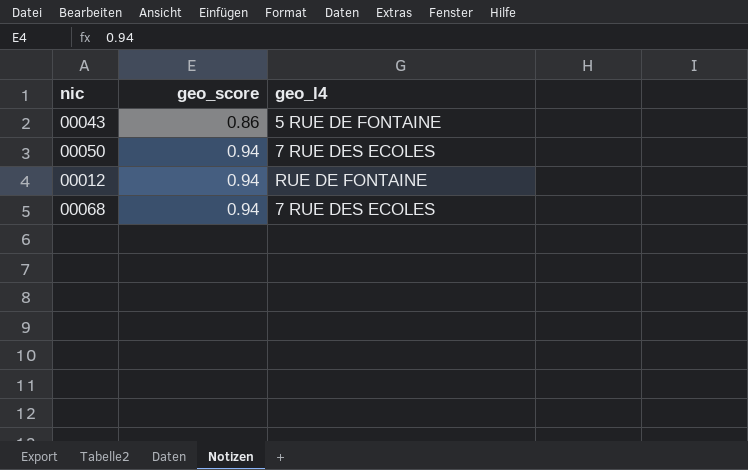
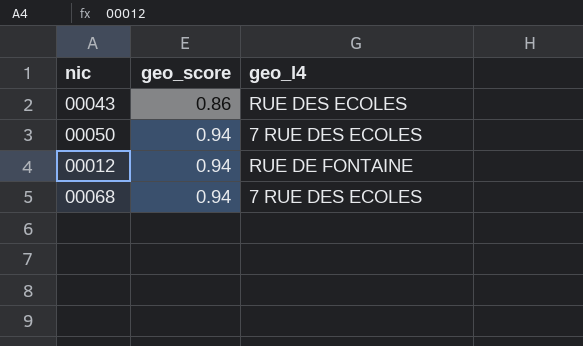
00043 | geo_l4: 5 RUE DE FONTAINE -> RUE DES ECOLES

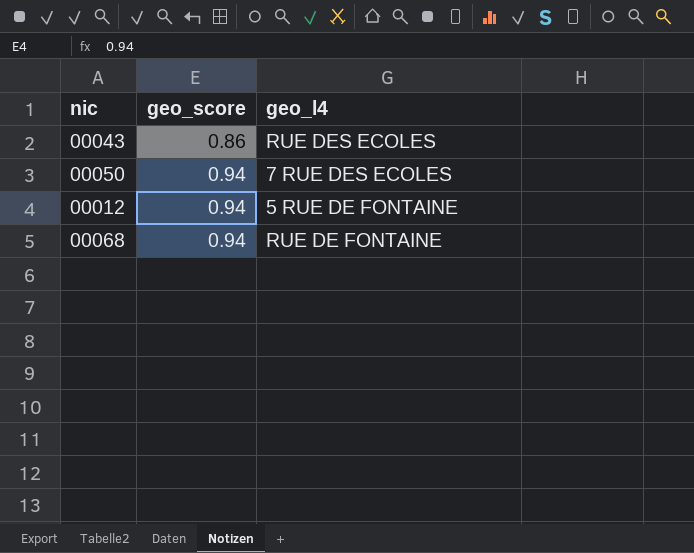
00012 | geo_l4: RUE DE FONTAINE -> 5 RUE DE FONTAINE
00068 | geo_l4: 7 RUE DES ECOLES -> RUE DE FONTAINE

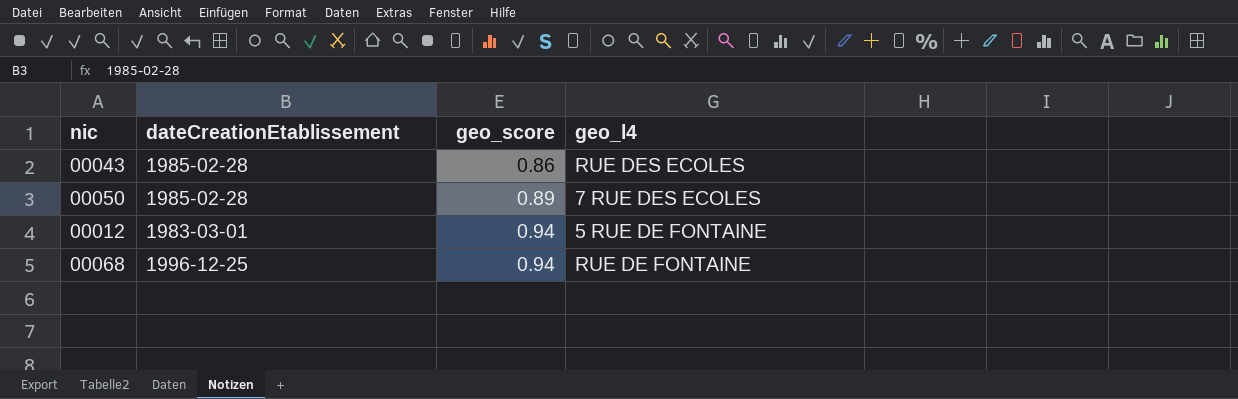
column dateCreationEtablissement | position: none -> 2
00050 | geo_score: 0.94 -> 0.89

